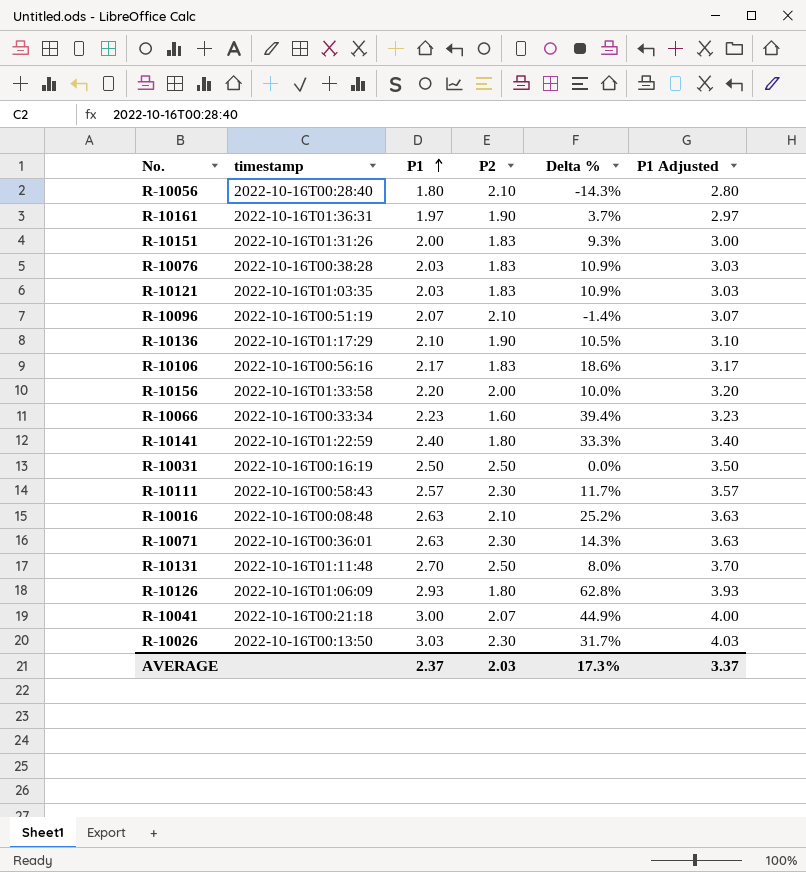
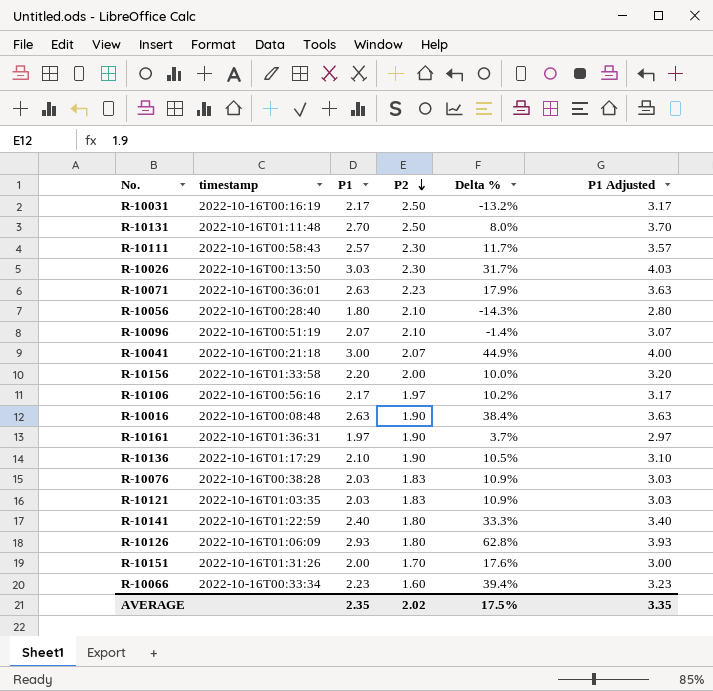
row order: P1 ascending -> P2 descending
R-10031 | P1: 2.50 -> 2.17
R-10031 | Delta %: 0.0% -> -13.2%
R-10031 | P1 Adjusted: 3.50 -> 3.17
R-10071 | P2: 2.30 -> 2.23
R-10071 | Delta %: 14.3% -> 17.9%
R-10106 | P2: 1.83 -> 1.97
R-10106 | Delta %: 18.6% -> 10.2%
R-10016 | P2: 2.10 -> 1.90
R-10016 | Delta %: 25.2% -> 38.4%
R-10151 | P2: 1.83 -> 1.70
R-10151 | Delta %: 9.3% -> 17.6%
AVERAGE | P1: 2.37 -> 2.35
AVERAGE | P2: 2.03 -> 2.02
AVERAGE | Delta %: 17.3% -> 17.5%
AVERAGE | P1 Adjusted: 3.37 -> 3.35

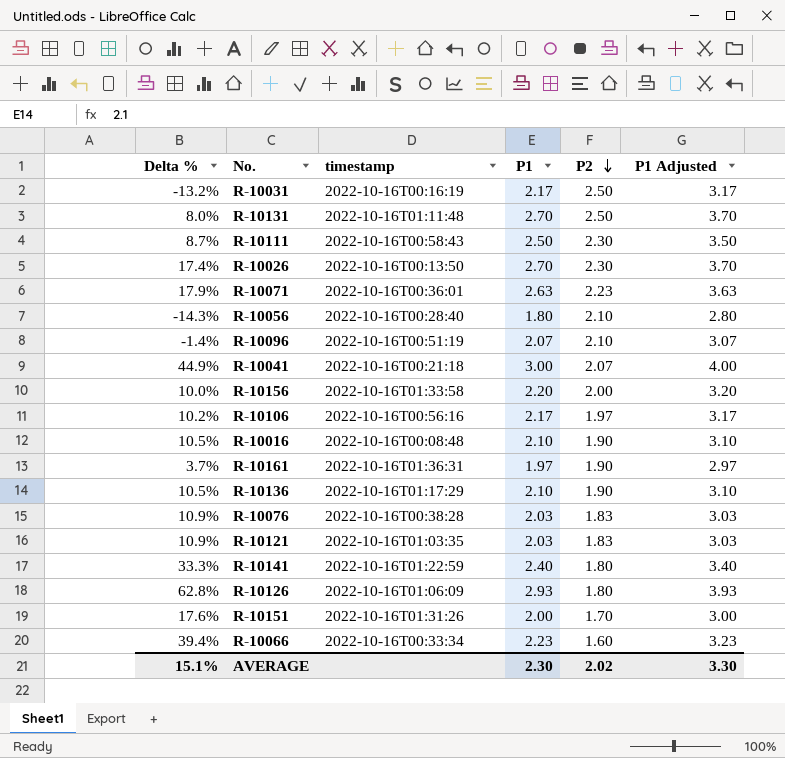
column Delta % | position: 5 -> 1
R-10111 | Delta %: 11.7% -> 8.7%
R-10111 | P1: 2.57 -> 2.50
R-10111 | P1 Adjusted: 3.57 -> 3.50
R-10026 | Delta %: 31.7% -> 17.4%
R-10026 | P1: 3.03 -> 2.70
R-10026 | P1 Adjusted: 4.03 -> 3.70
R-10016 | Delta %: 38.4% -> 10.5%
R-10016 | P1: 2.63 -> 2.10
R-10016 | P1 Adjusted: 3.63 -> 3.10
AVERAGE | Delta %: 17.5% -> 15.1%
AVERAGE | P1: 2.35 -> 2.30
AVERAGE | P1 Adjusted: 3.35 -> 3.30

